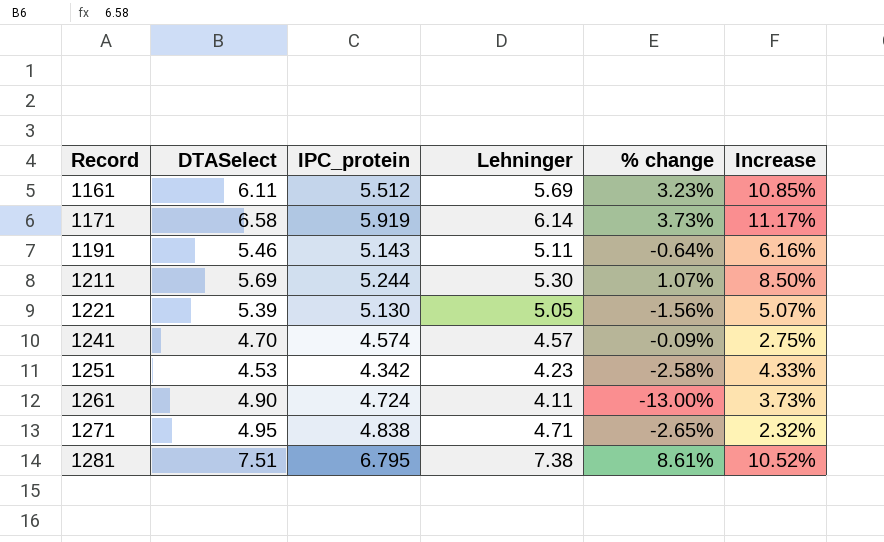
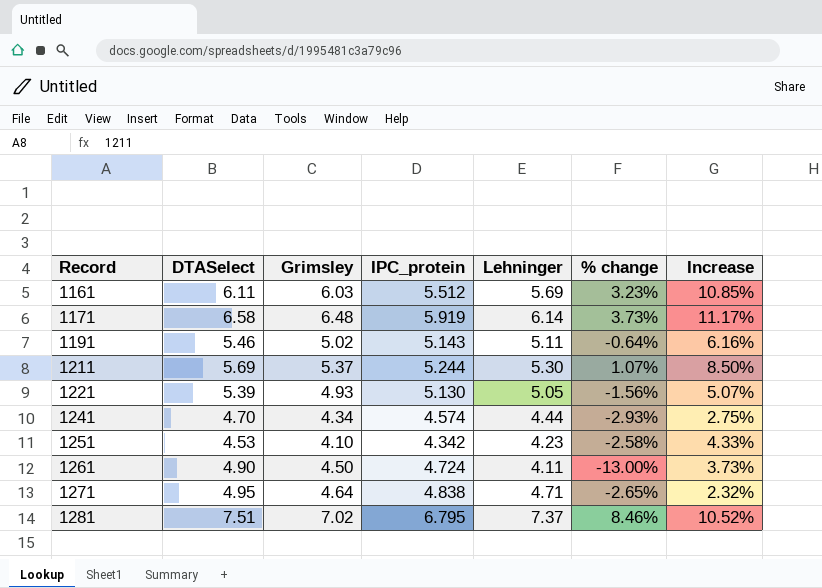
column Grimsley | position: none -> 3
1241 | Lehninger: 4.57 -> 4.44
1241 | % change: -0.09% -> -2.93%
1281 | Lehninger: 7.38 -> 7.37
1281 | % change: 8.61% -> 8.46%

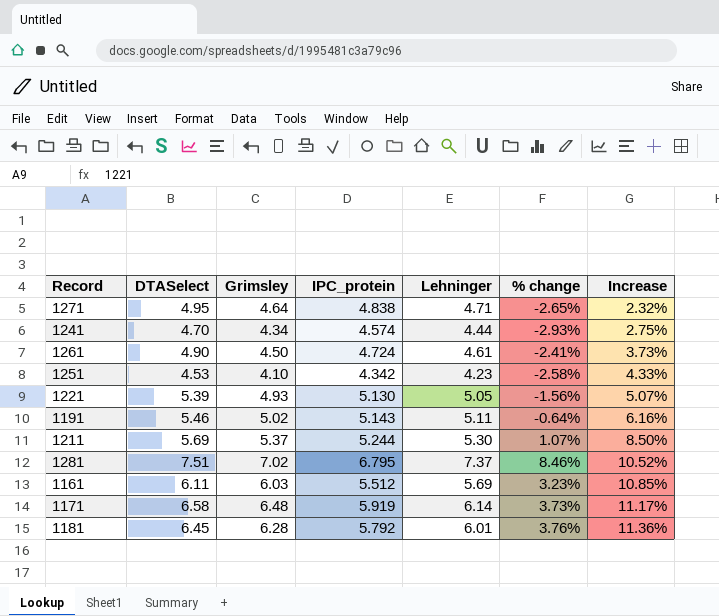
row order: Record ascending -> Increase ascending
1261 | Lehninger: 4.11 -> 4.61
1261 | % change: -13.00% -> -2.41%
row 1181: none -> 6.45 | 6.28 | 5.792 | 6.01 | 3.76% | 11.36%

